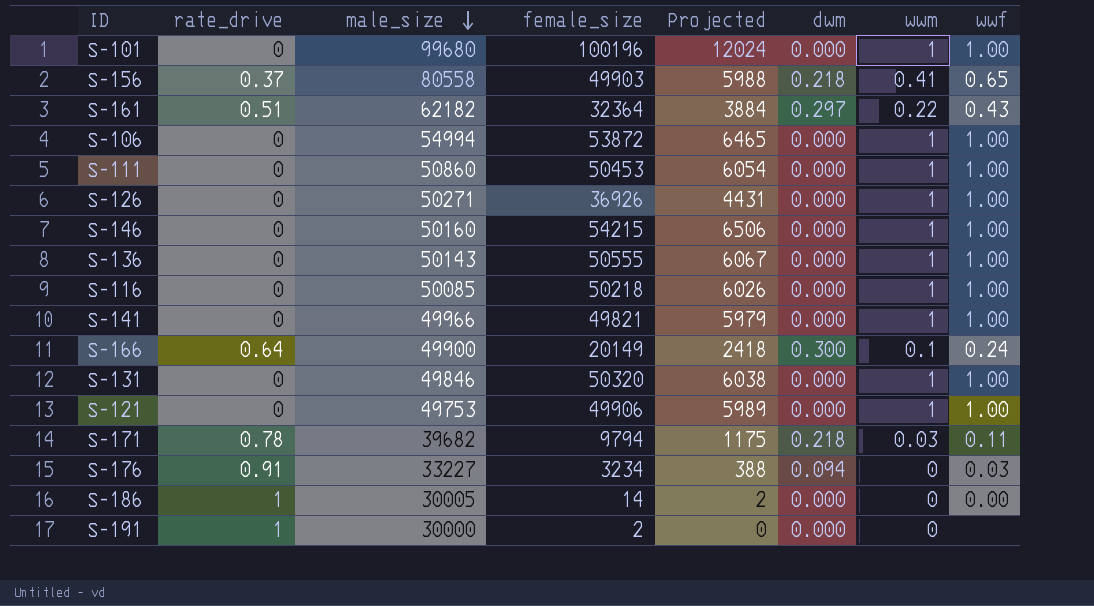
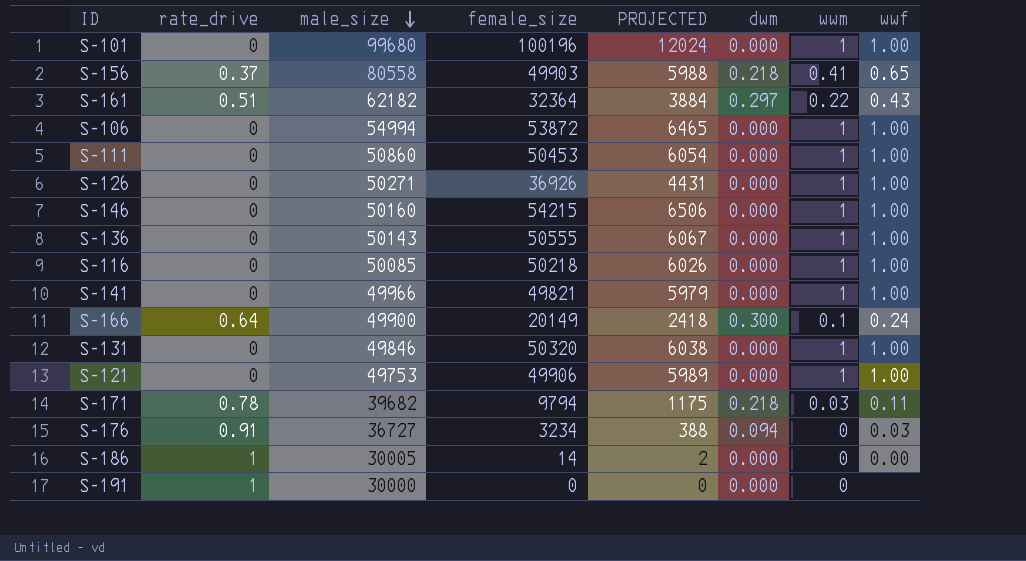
column name: Projected -> PROJECTED
S-176 | male_size: 33227 -> 36727
S-191 | female_size: 2 -> 0

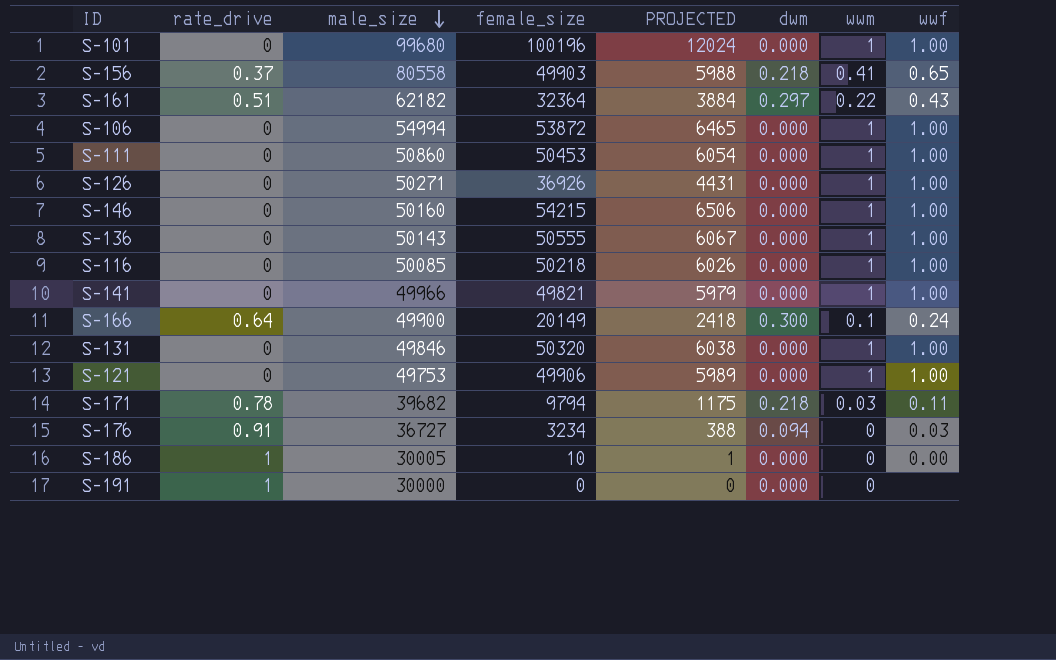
S-186 | female_size: 14 -> 10
S-186 | PROJECTED: 2 -> 1

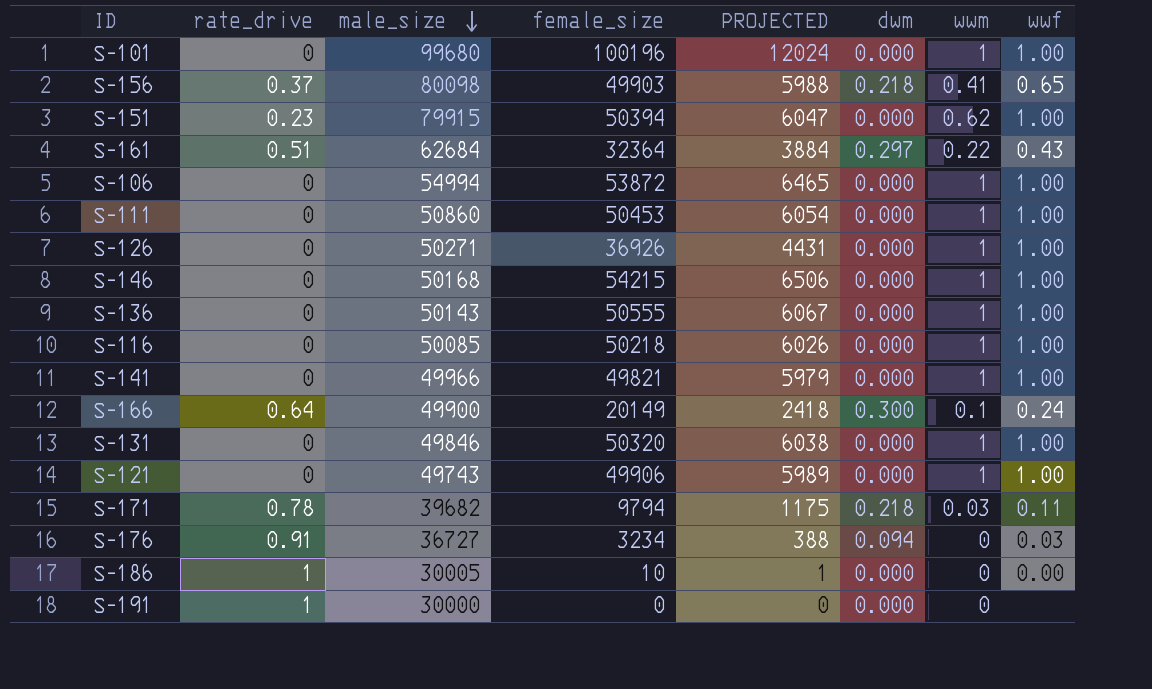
S-156 | male_size: 80558 -> 80098
row S-151: none -> 0.23 | 79915 | 50394 | 6047 | 0.000 | 0.62 | 1.00
S-161 | male_size: 62182 -> 62684
S-146 | male_size: 50160 -> 50168
S-121 | male_size: 49753 -> 49743

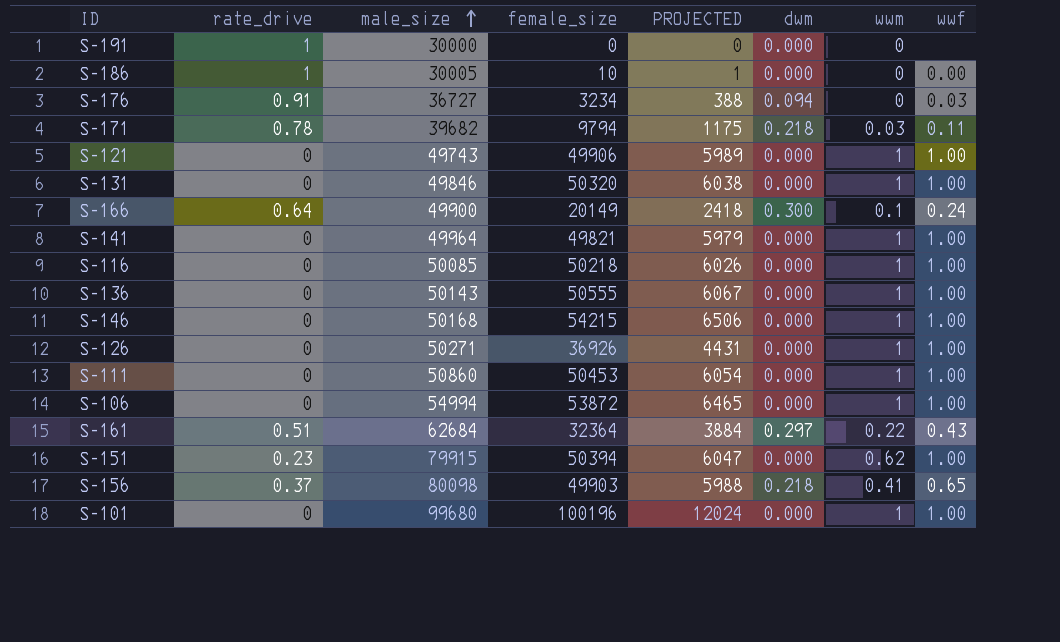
row order: male_size descending -> male_size ascending
S-141 | male_size: 49966 -> 49964

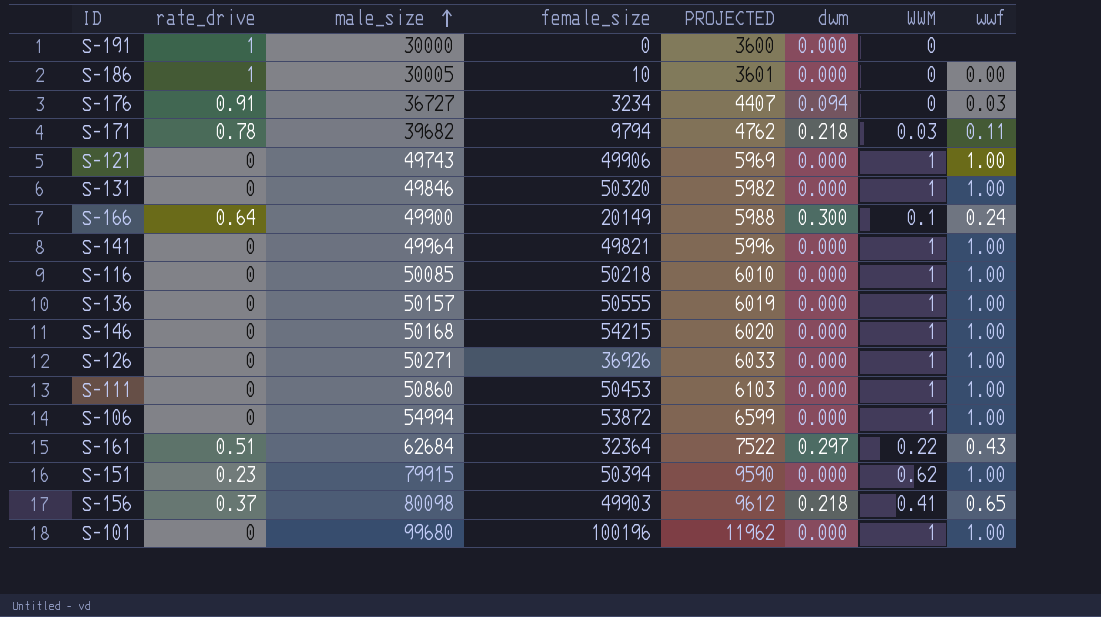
column PROJECTED | formula: [female_size] * 0.12 -> [male_size] * 0.12
column name: wwm -> WWM
S-136 | male_size: 50143 -> 50157

